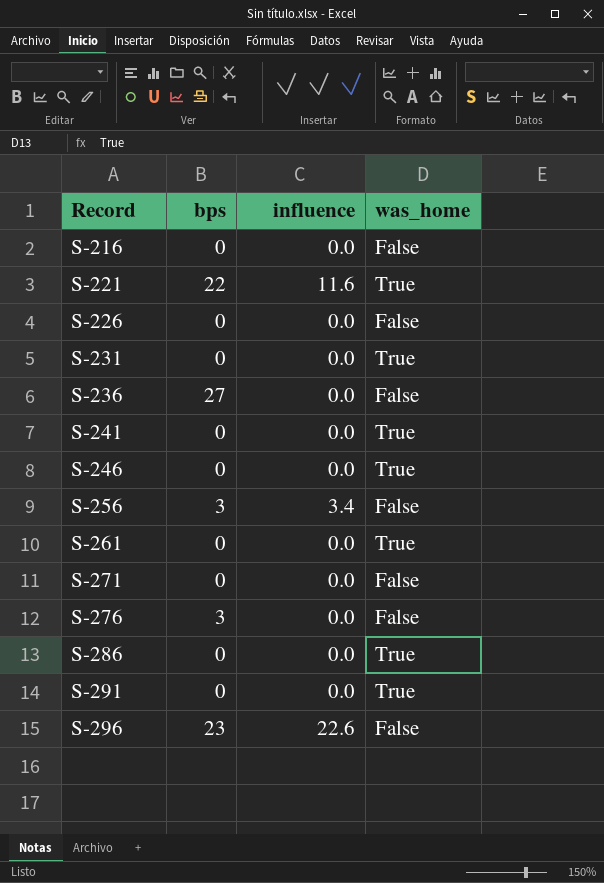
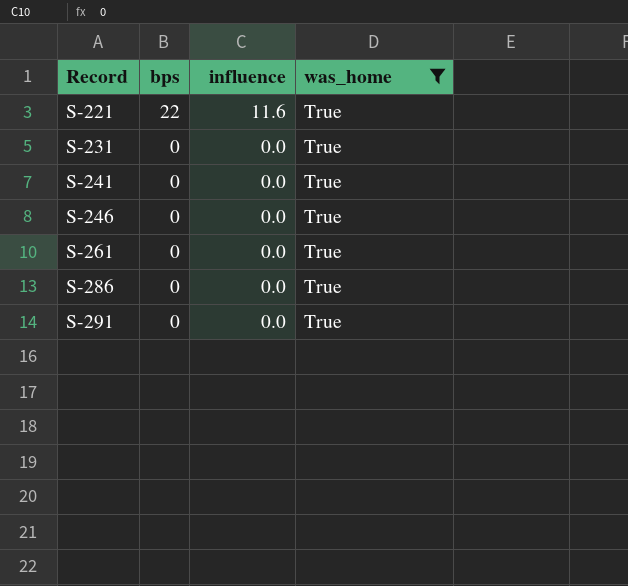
filter: none -> was_home = True

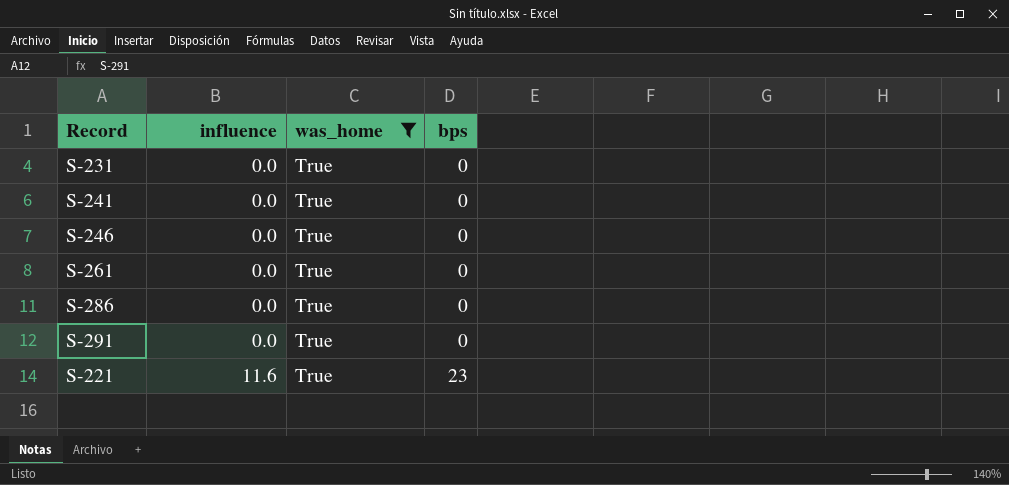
row order: Record ascending -> influence ascending
column bps | position: 2 -> 4
S-221 | bps: 22 -> 23

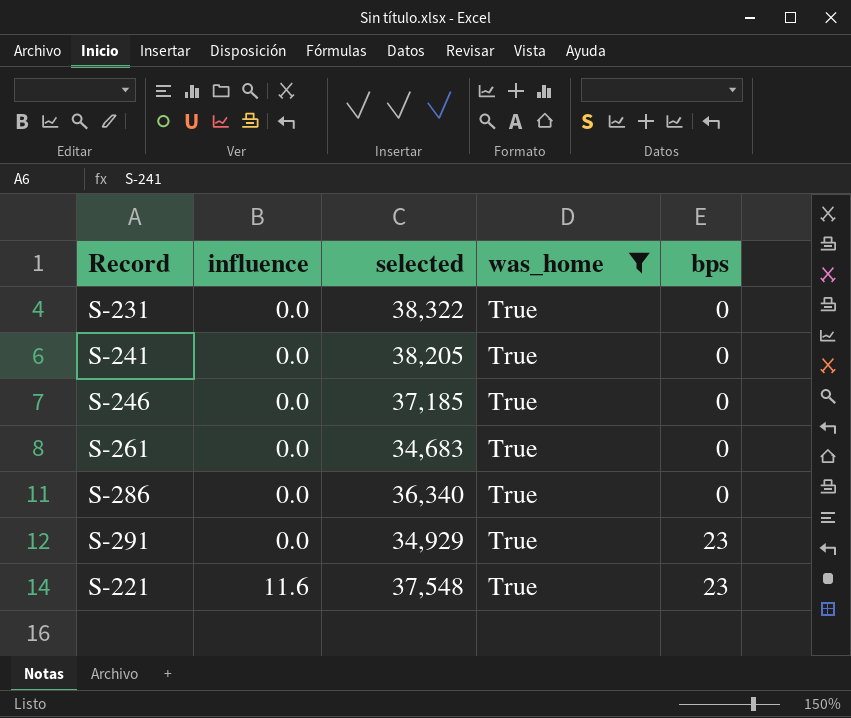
column selected | position: none -> 3
S-291 | bps: 0 -> 23

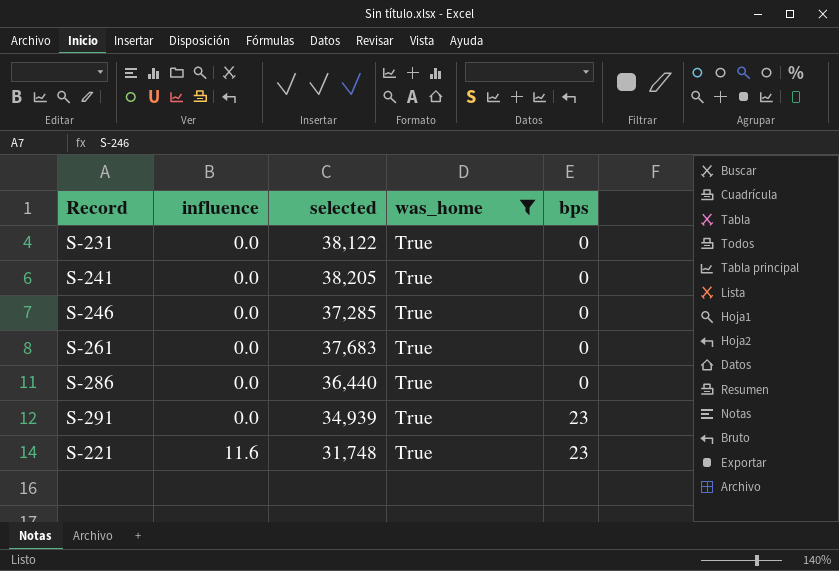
S-231 | selected: 38,322 -> 38,122
S-246 | selected: 37,185 -> 37,285
S-261 | selected: 34,683 -> 37,683
S-286 | selected: 36,340 -> 36,440
S-291 | selected: 34,929 -> 34,939
S-221 | selected: 37,548 -> 31,748

